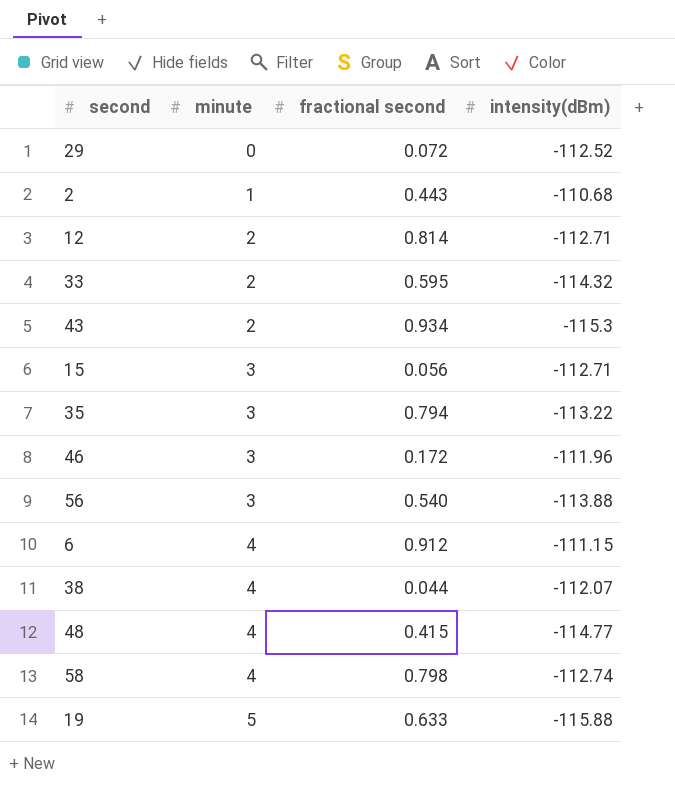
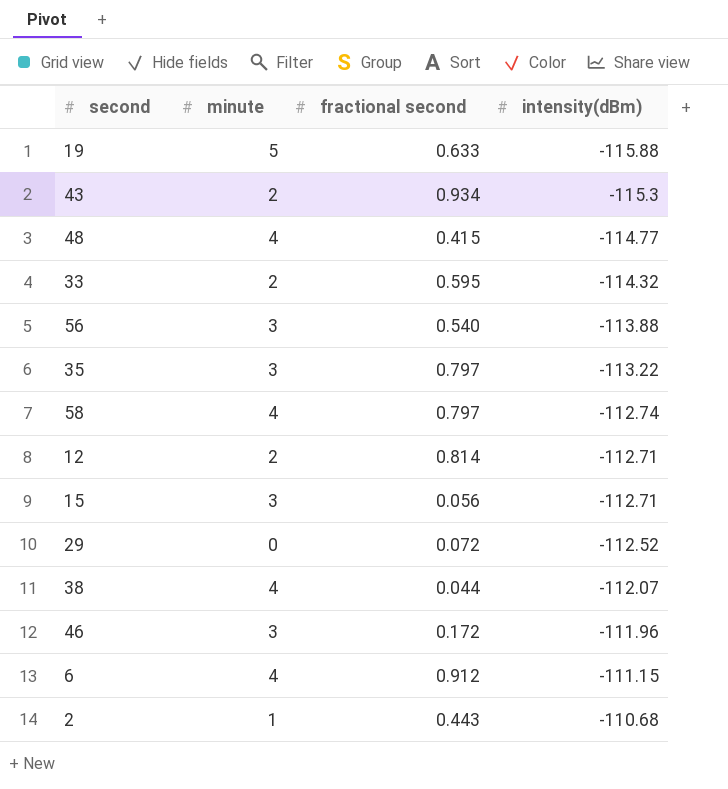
row order: minute ascending -> intensity(dBm) ascending
35 | fractional second: 0.794 -> 0.797
58 | fractional second: 0.798 -> 0.797

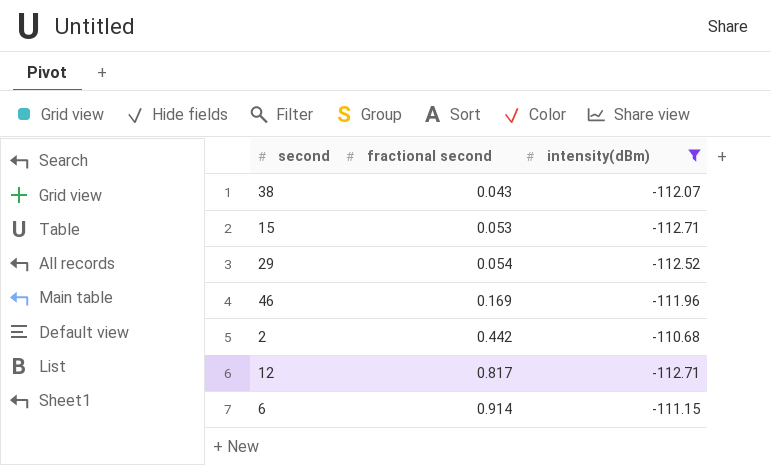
filter: none -> intensity(dBm) >= -112.71
row order: intensity(dBm) ascending -> fractional second ascending
column minute | position: 2 -> none
38 | fractional second: 0.044 -> 0.043
15 | fractional second: 0.056 -> 0.053
29 | fractional second: 0.072 -> 0.054
46 | fractional second: 0.172 -> 0.169
2 | fractional second: 0.443 -> 0.442
12 | fractional second: 0.814 -> 0.817
6 | fractional second: 0.912 -> 0.914

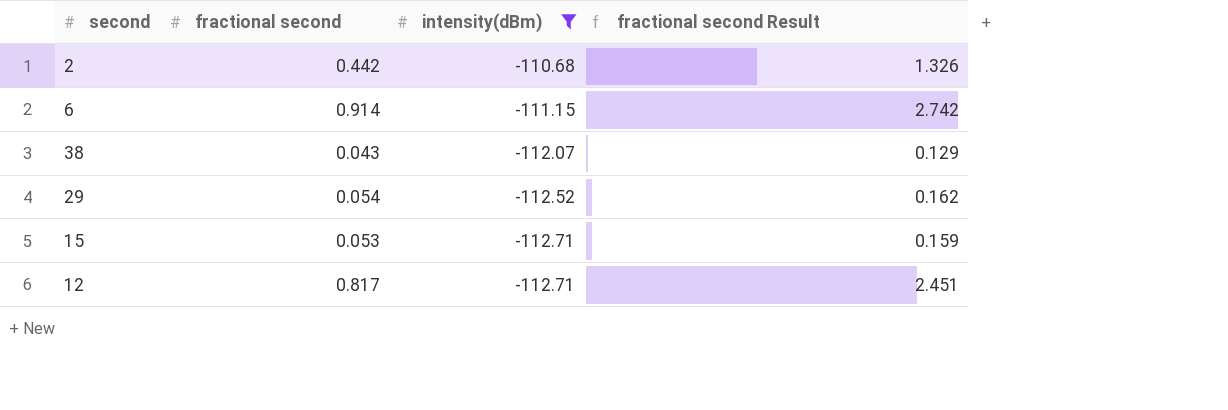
row order: fractional second ascending -> intensity(dBm) descending
column fractional second Result | formula: none -> [fractional second] * 3
row 46: 0.169 | -111.96 -> none

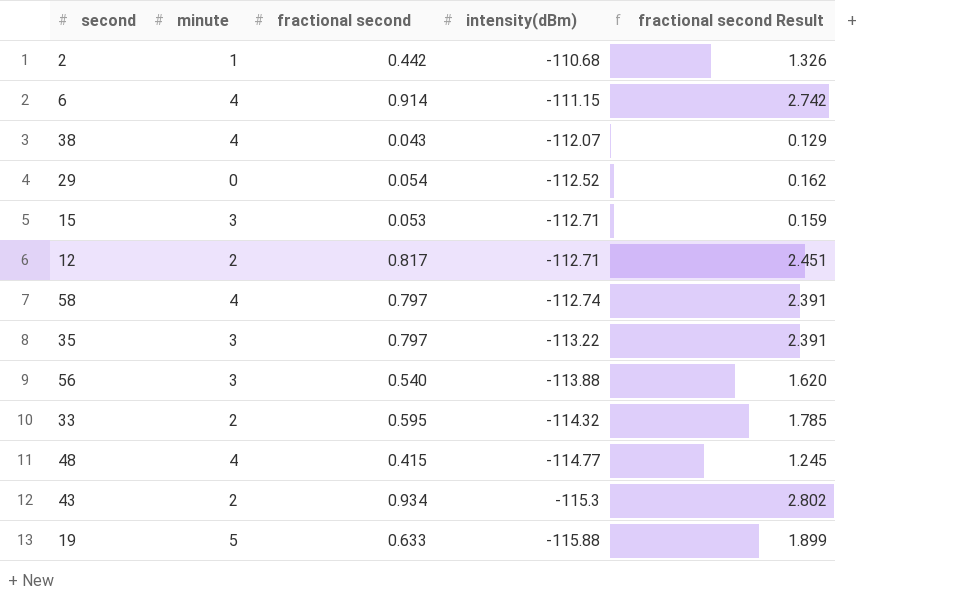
filter: intensity(dBm) >= -112.71 -> none
column minute | position: none -> 2

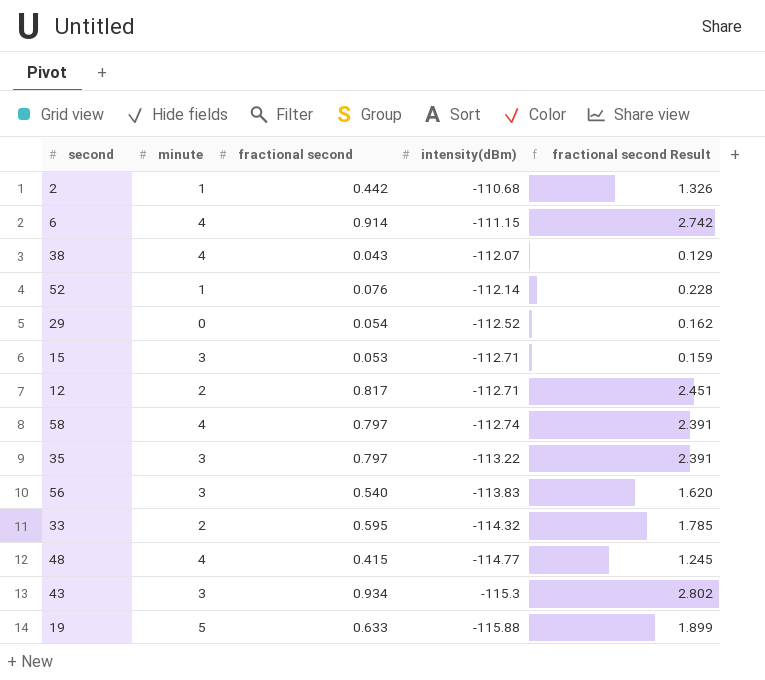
row 52: none -> 1 | 0.076 | -112.14 | 0.228
56 | intensity(dBm): -113.88 -> -113.83
43 | minute: 2 -> 3

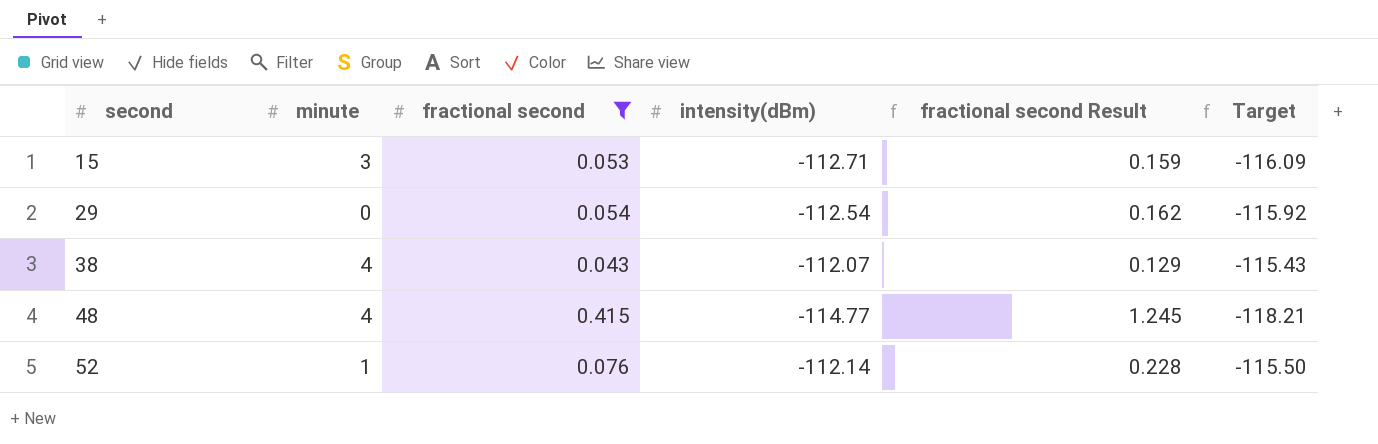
filter: none -> fractional second <= 0.415
row order: intensity(dBm) descending -> second ascending
column Target | formula: none -> [intensity(dBm)] * 1.03
29 | intensity(dBm): -112.52 -> -112.54

